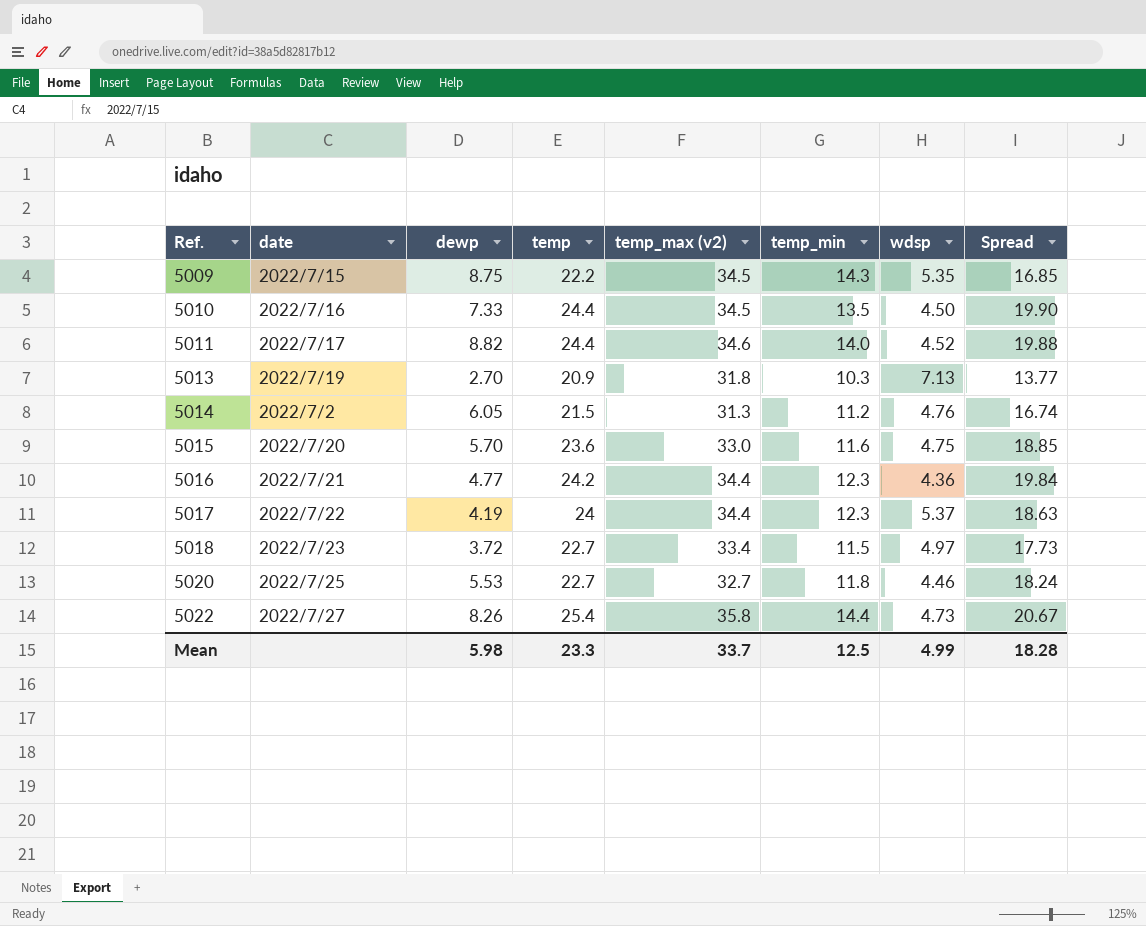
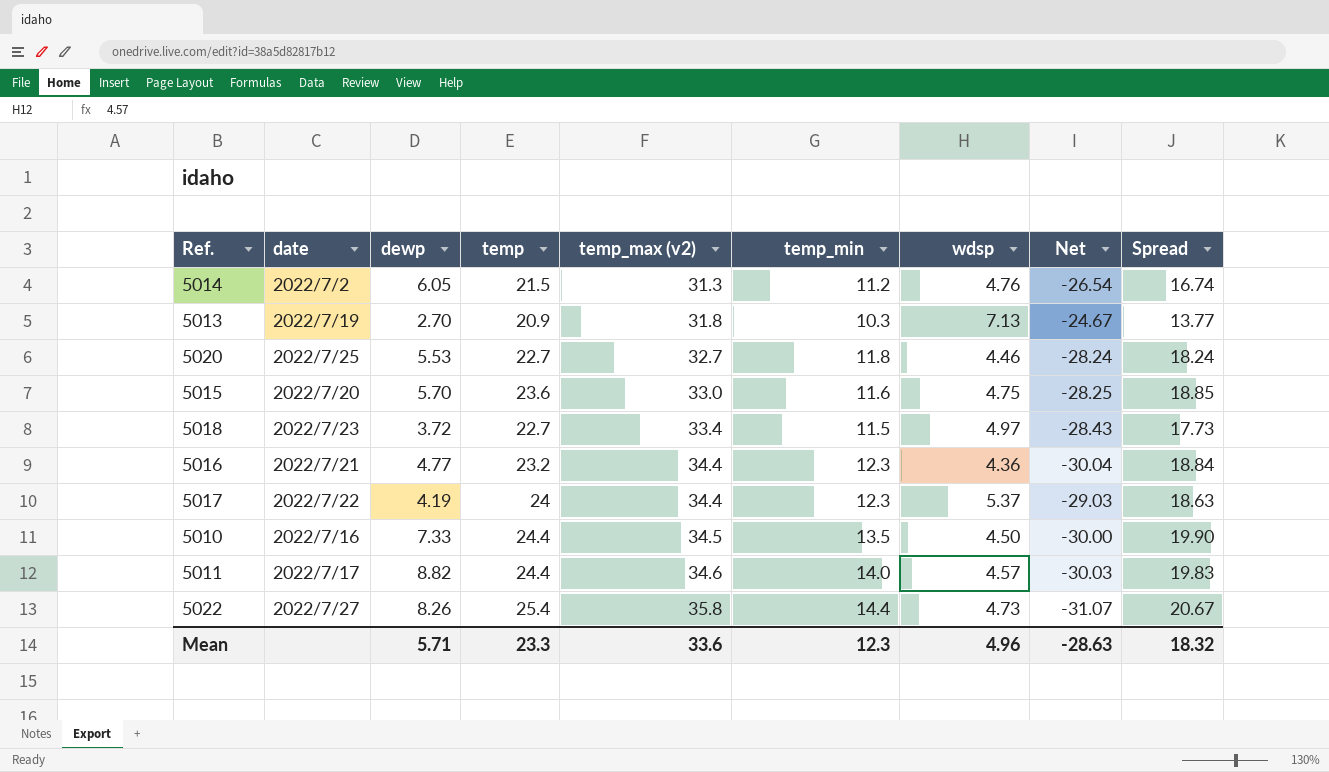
row order: Ref. ascending -> temp_max (v2) ascending
column Net | formula: none -> [wdsp] - [temp_max (v2)]
row 5009: 2022/7/15 | 8.75 | 22.2 | 34.5 | 14.3 | 5.35 | 16.85 -> none
5016 | temp: 24.2 -> 23.2
5016 | Spread: 19.84 -> 18.84
5011 | wdsp: 4.52 -> 4.57
5011 | Spread: 19.88 -> 19.83
Mean | dewp: 5.98 -> 5.71
Mean | temp_max (v2): 33.7 -> 33.6
Mean | temp_min: 12.5 -> 12.3
Mean | wdsp: 4.99 -> 4.96
Mean | Spread: 18.28 -> 18.32

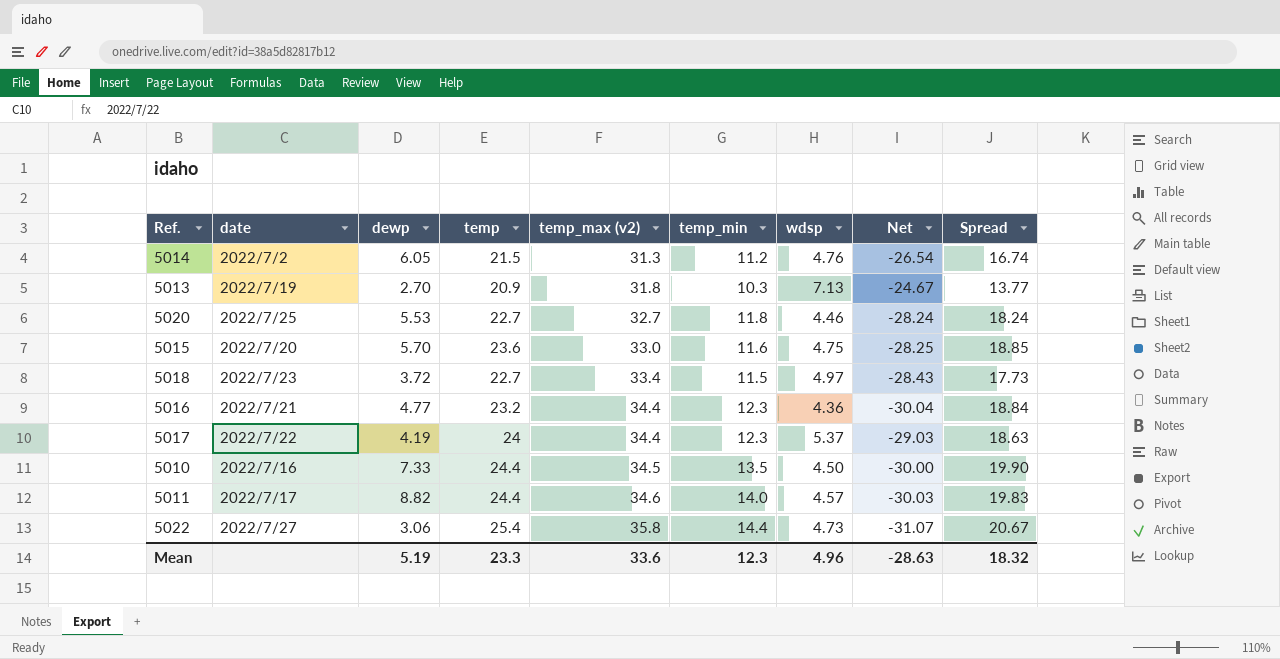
5022 | dewp: 8.26 -> 3.06
Mean | dewp: 5.71 -> 5.19

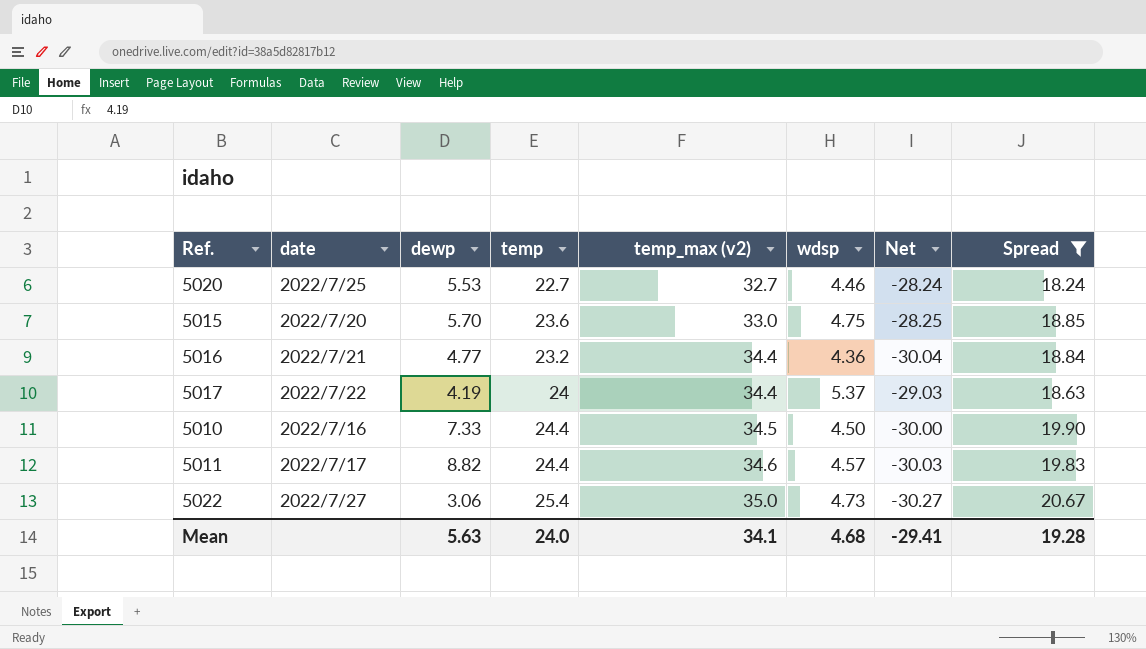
filter: none -> Spread >= 18.24
column temp_min | position: 6 -> none
5022 | temp_max (v2): 35.8 -> 35.0
5022 | Net: -31.07 -> -30.27
Mean | dewp: 5.19 -> 5.63
Mean | temp: 23.3 -> 24.0
Mean | temp_max (v2): 33.6 -> 34.1
Mean | wdsp: 4.96 -> 4.68
Mean | Net: -28.63 -> -29.41
Mean | Spread: 18.32 -> 19.28

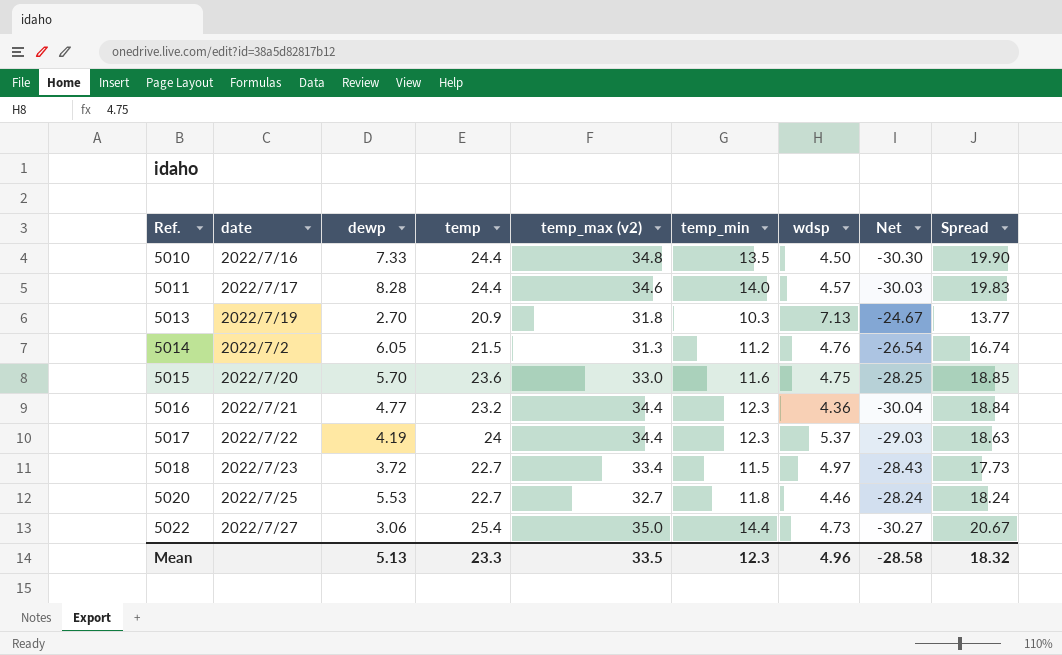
filter: Spread >= 18.24 -> none
row order: temp_max (v2) ascending -> Ref. ascending
column temp_min | position: none -> 6
5010 | temp_max (v2): 34.5 -> 34.8
5010 | Net: -30.00 -> -30.30
5011 | dewp: 8.82 -> 8.28
Mean | dewp: 5.63 -> 5.13
Mean | temp: 24.0 -> 23.3
Mean | temp_max (v2): 34.1 -> 33.5
Mean | wdsp: 4.68 -> 4.96
Mean | Net: -29.41 -> -28.58
Mean | Spread: 19.28 -> 18.32

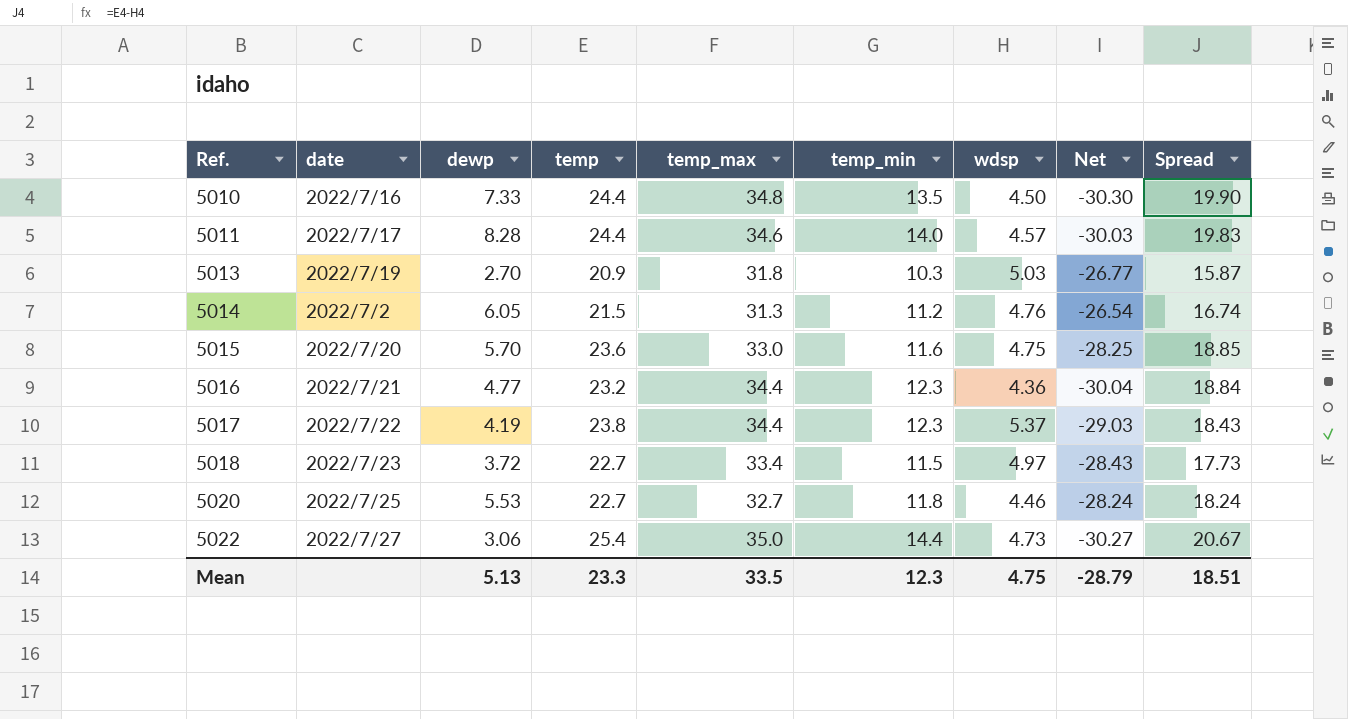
column name: temp_max (v2) -> temp_max
5013 | wdsp: 7.13 -> 5.03
5013 | Net: -24.67 -> -26.77
5013 | Spread: 13.77 -> 15.87
5017 | temp: 24 -> 23.8
5017 | Spread: 18.63 -> 18.43
Mean | wdsp: 4.96 -> 4.75
Mean | Net: -28.58 -> -28.79
Mean | Spread: 18.32 -> 18.51

